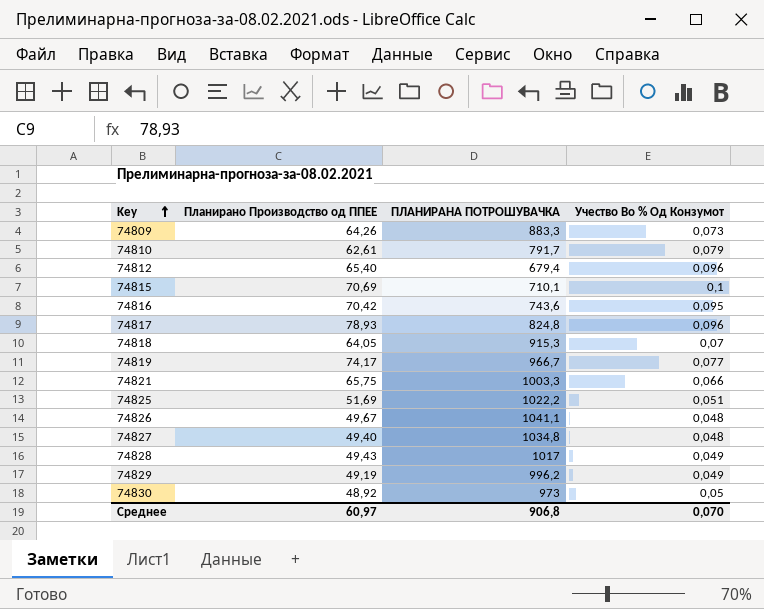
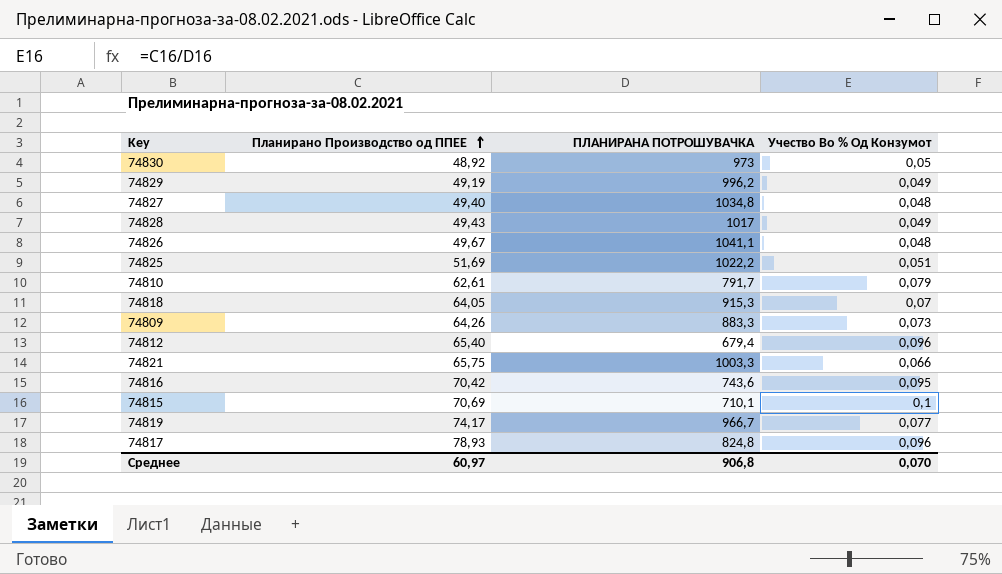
row order: Key ascending -> Планирано Производство од ППЕЕ ascending

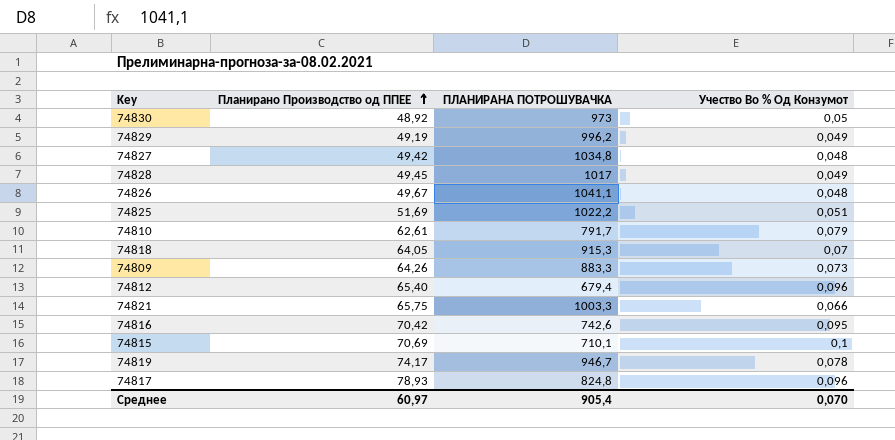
74827 | Планирано Производство од ППЕЕ: 49,40 -> 49,42
74828 | Планирано Производство од ППЕЕ: 49,43 -> 49,45
74816 | ПЛАНИРАНА ПОТРОШУВАЧКА: 743,6 -> 742,6
74819 | ПЛАНИРАНА ПОТРОШУВАЧКА: 966,7 -> 946,7
74819 | Учество Во % Од Конзумот: 0,077 -> 0,078
Среднее | ПЛАНИРАНА ПОТРОШУВАЧКА: 906,8 -> 905,4

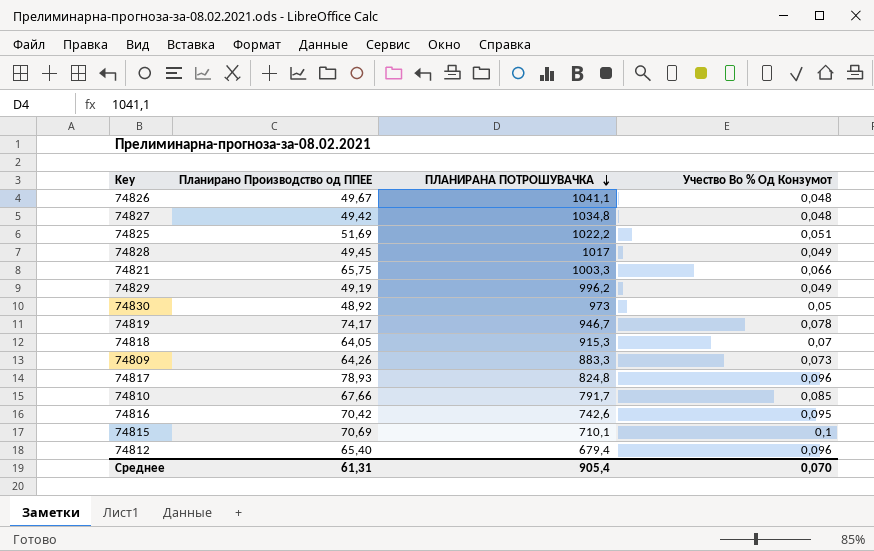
row order: Планирано Производство од ППЕЕ ascending -> ПЛАНИРАНА ПОТРОШУВАЧКА descending
74810 | Планирано Производство од ППЕЕ: 62,61 -> 67,66
74810 | Учество Во % Од Конзумот: 0,079 -> 0,085
Среднее | Планирано Производство од ППЕЕ: 60,97 -> 61,31

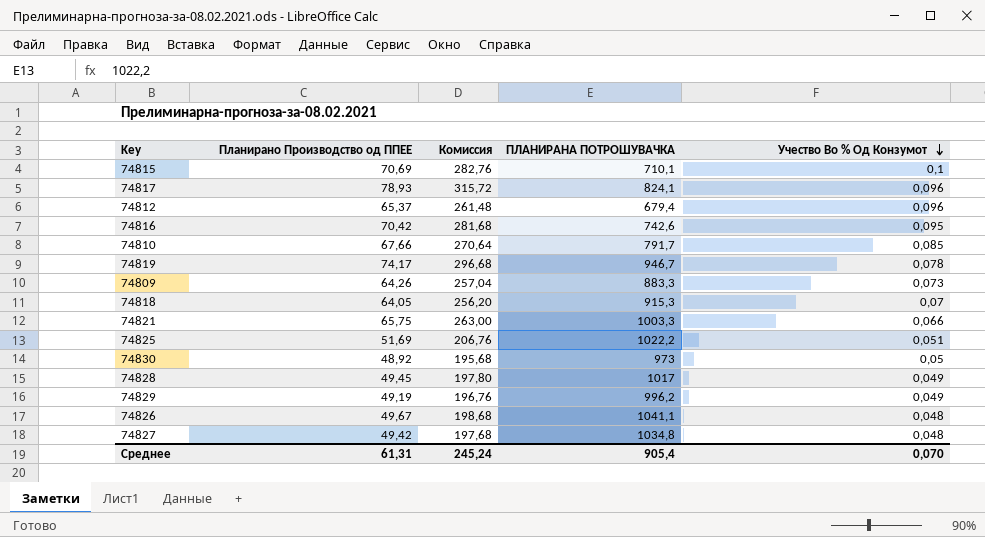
row order: ПЛАНИРАНА ПОТРОШУВАЧКА descending -> Учество Во % Од Конзумот descending
column Комиссия | formula: none -> [Планирано Производство од ППЕЕ] * 4
74817 | ПЛАНИРАНА ПОТРОШУВАЧКА: 824,8 -> 824,1
74812 | Планирано Производство од ППЕЕ: 65,40 -> 65,37

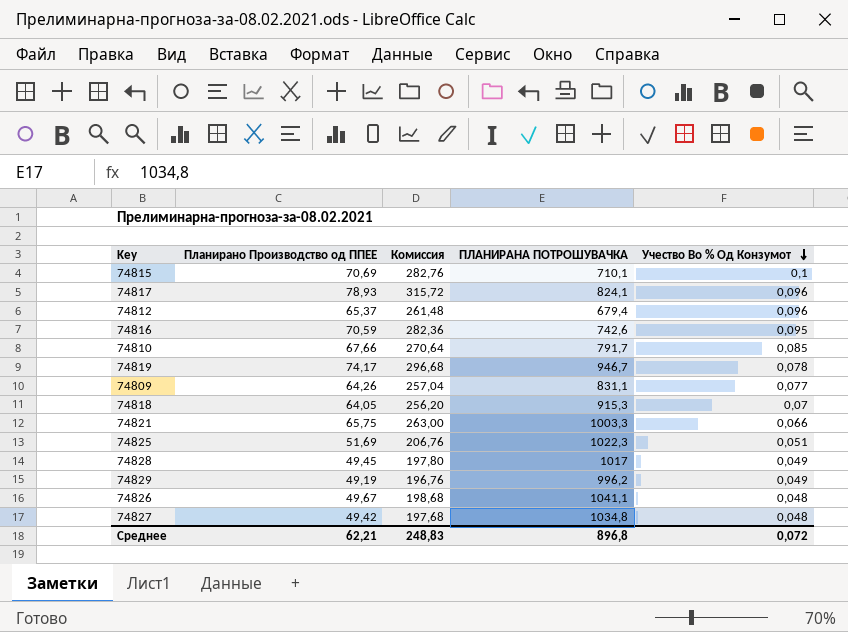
row 74830: 48,92 | 195,68 | 973 | 0,05 -> none
74816 | Планирано Производство од ППЕЕ: 70,42 -> 70,59
74816 | Комиссия: 281,68 -> 282,36
74809 | ПЛАНИРАНА ПОТРОШУВАЧКА: 883,3 -> 831,1
74809 | Учество Во % Од Конзумот: 0,073 -> 0,077
74825 | ПЛАНИРАНА ПОТРОШУВАЧКА: 1022,2 -> 1022,3
Среднее | Планирано Производство од ППЕЕ: 61,31 -> 62,21
Среднее | Комиссия: 245,24 -> 248,83
Среднее | ПЛАНИРАНА ПОТРОШУВАЧКА: 905,4 -> 896,8
Среднее | Учество Во % Од Конзумот: 0,070 -> 0,072

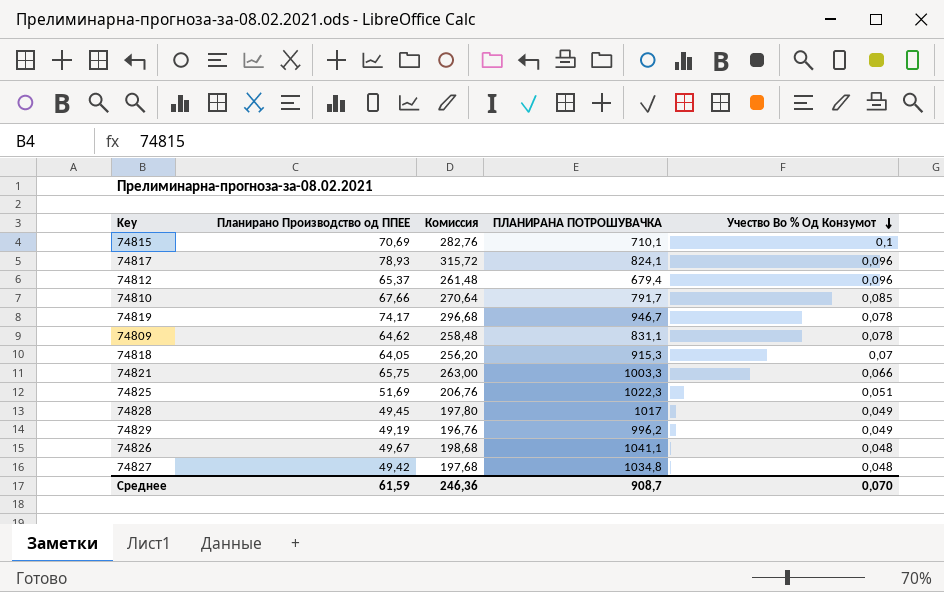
row 74816: 70,59 | 282,36 | 742,6 | 0,095 -> none
74809 | Планирано Производство од ППЕЕ: 64,26 -> 64,62
74809 | Комиссия: 257,04 -> 258,48
74809 | Учество Во % Од Конзумот: 0,077 -> 0,078
Среднее | Планирано Производство од ППЕЕ: 62,21 -> 61,59
Среднее | Комиссия: 248,83 -> 246,36
Среднее | ПЛАНИРАНА ПОТРОШУВАЧКА: 896,8 -> 908,7
Среднее | Учество Во % Од Конзумот: 0,072 -> 0,070

